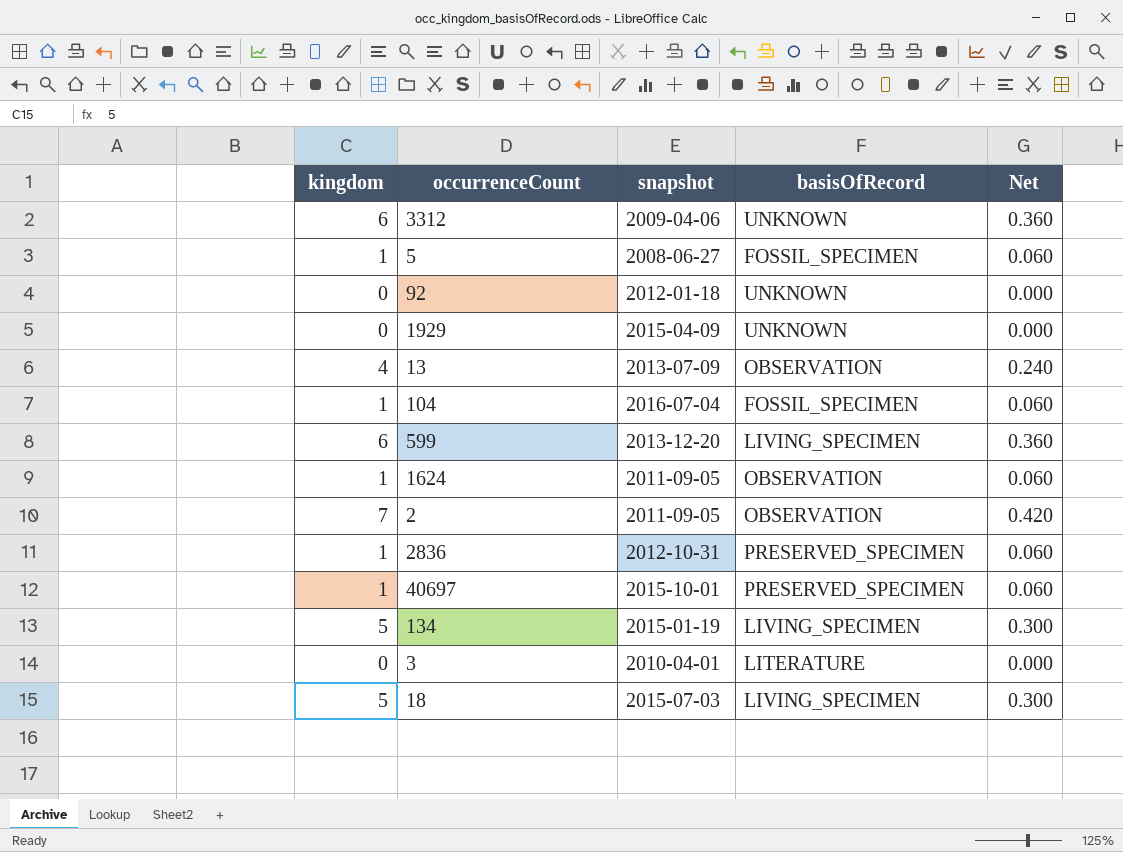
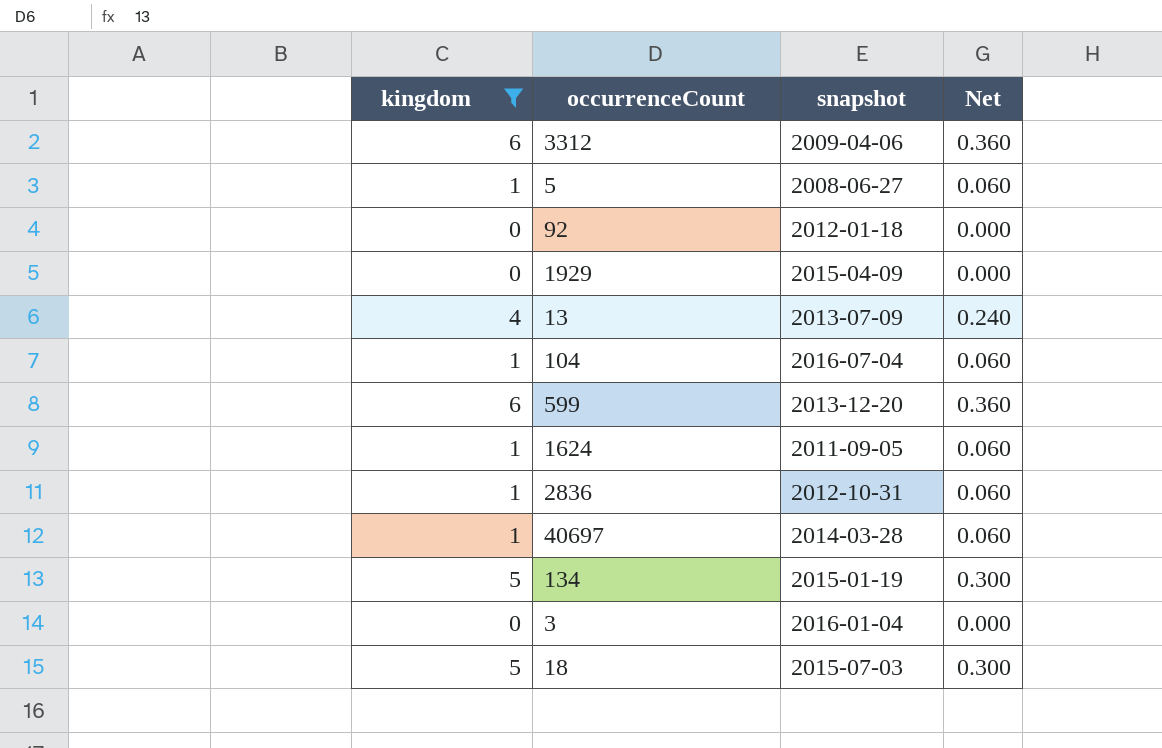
filter: none -> kingdom != 7
column basisOfRecord | position: 4 -> none
40697 | snapshot: 2015-10-01 -> 2014-03-28
3 | snapshot: 2010-04-01 -> 2016-01-04

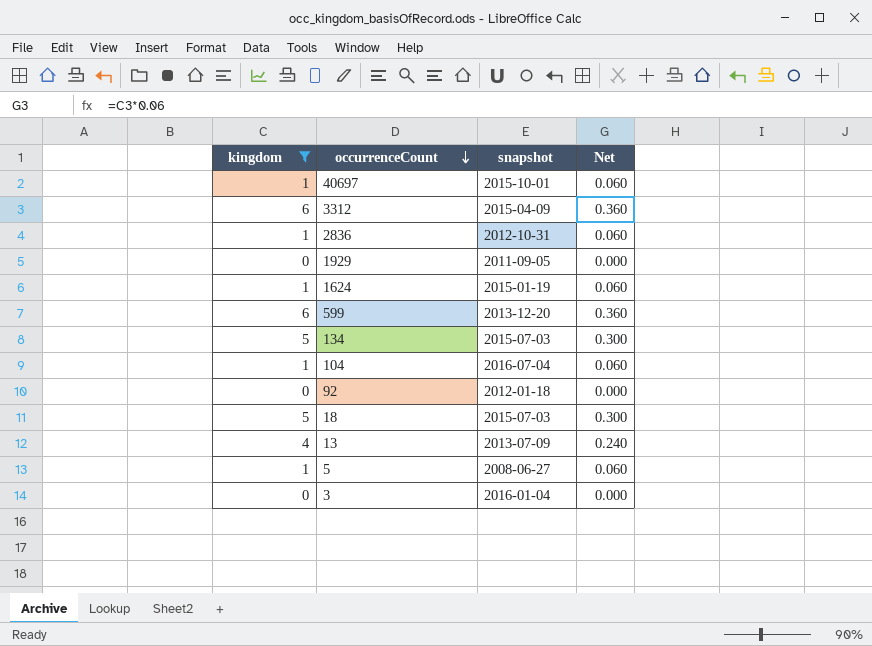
row order: none -> occurrenceCount descending
40697 | snapshot: 2014-03-28 -> 2015-10-01
3312 | snapshot: 2009-04-06 -> 2015-04-09
1929 | snapshot: 2015-04-09 -> 2011-09-05
1624 | snapshot: 2011-09-05 -> 2015-01-19
134 | snapshot: 2015-01-19 -> 2015-07-03

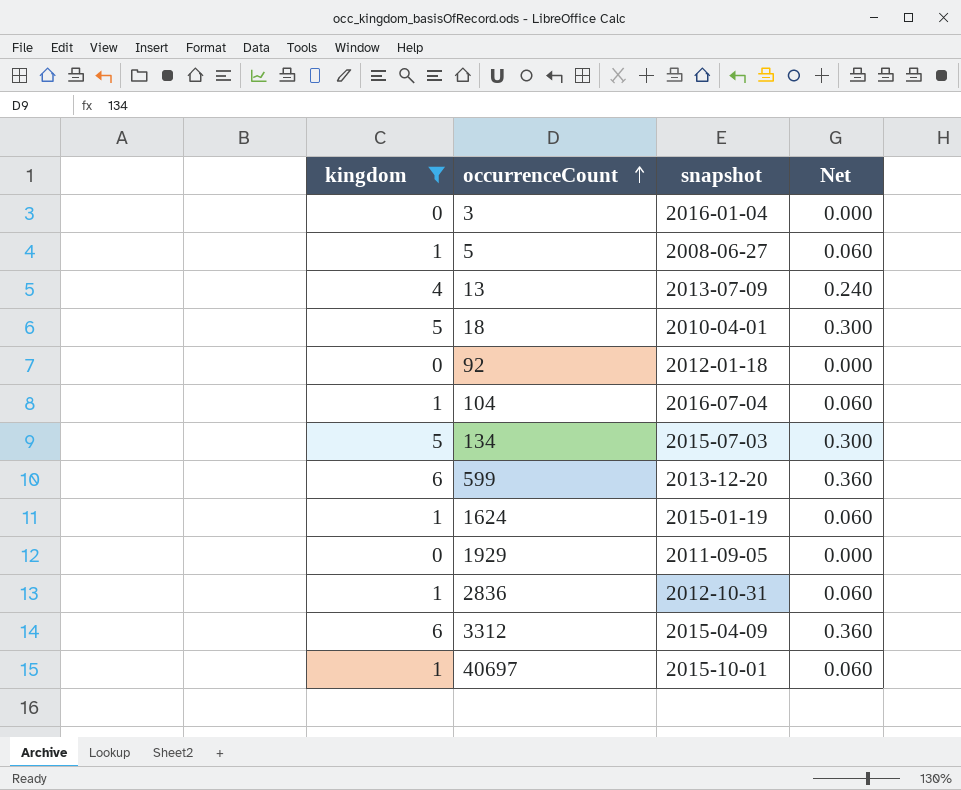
row order: occurrenceCount descending -> occurrenceCount ascending
18 | snapshot: 2015-07-03 -> 2010-04-01

